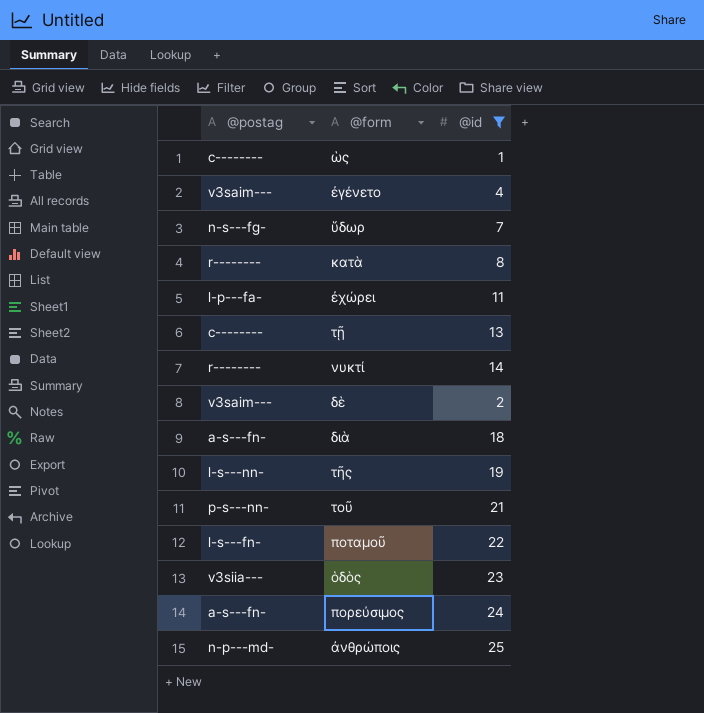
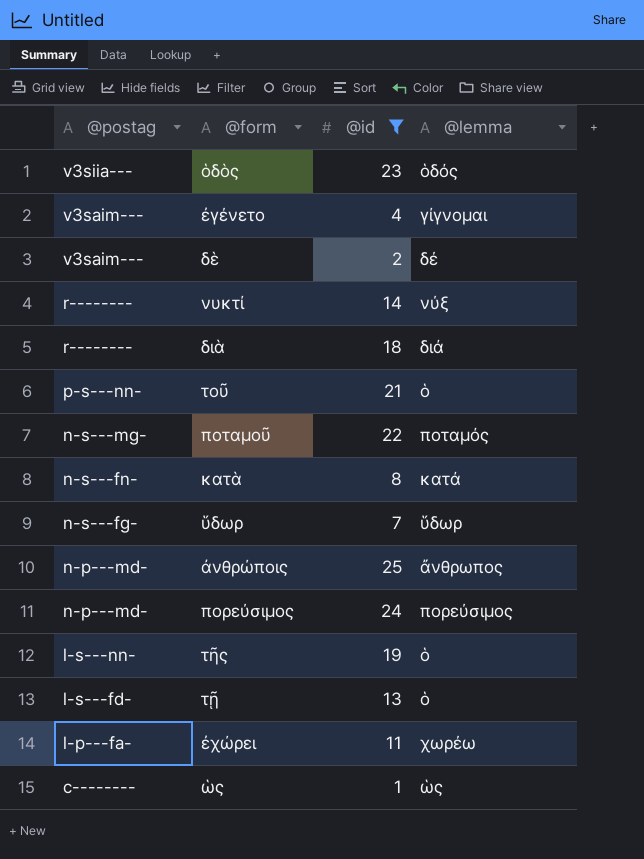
row order: none -> @postag descending
column @lemma | position: none -> 4
διὰ | @postag: a-s---fn- -> r--------
ποταμοῦ | @postag: l-s---fn- -> n-s---mg-
κατὰ | @postag: r-------- -> n-s---fn-
πορεύσιμος | @postag: a-s---fn- -> n-p---md-
τῇ | @postag: c-------- -> l-s---fd-

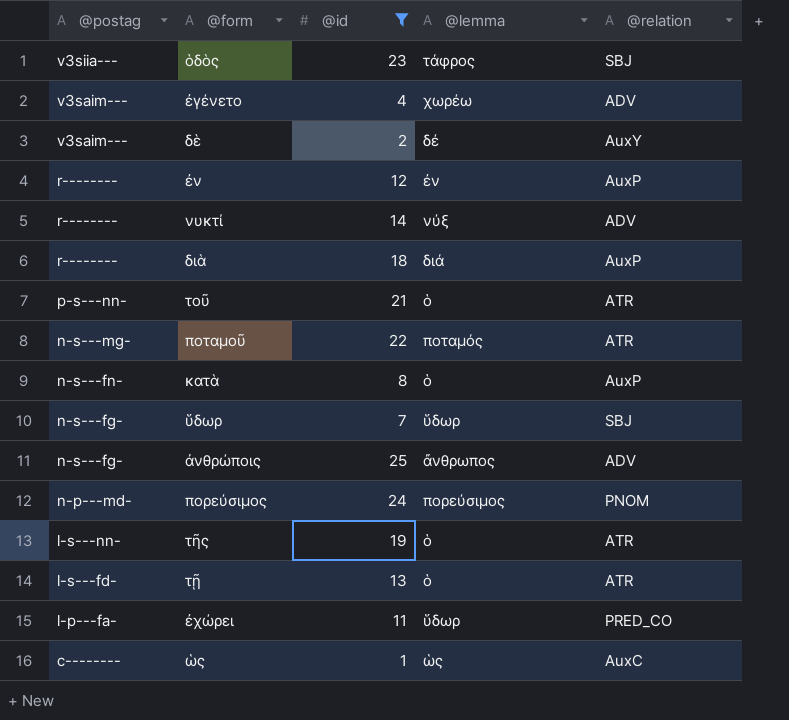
column @relation | position: none -> 5
ὁδὸς | @lemma: ὁδός -> τάφρος
ἐγένετο | @lemma: γίγνομαι -> χωρέω
row ἐν: none -> r-------- | 12 | ἐν | AuxP
κατὰ | @lemma: κατά -> ὁ
ἀνθρώποις | @postag: n-p---md- -> n-s---fg-
ἐχώρει | @lemma: χωρέω -> ὕδωρ

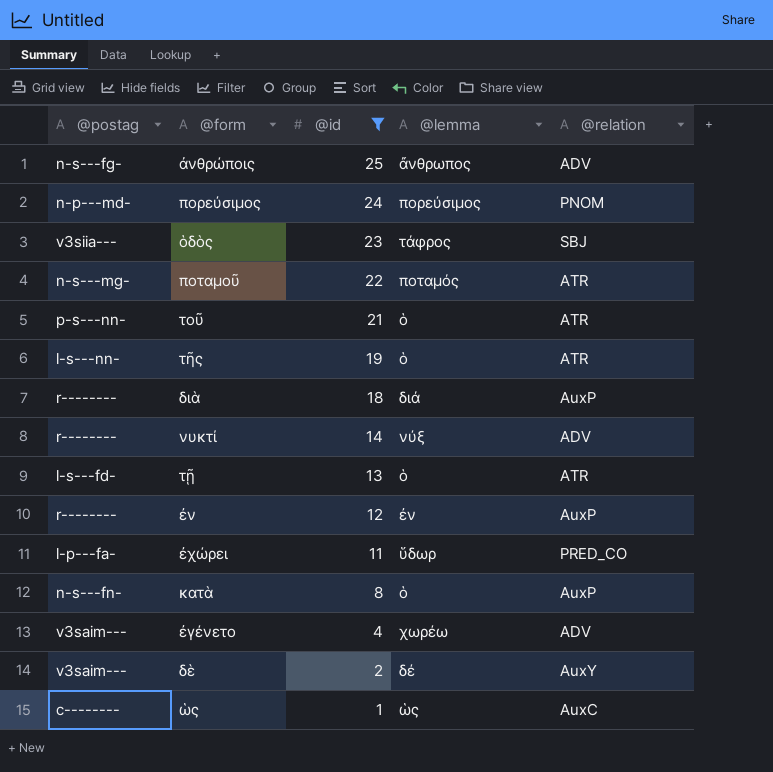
row order: @postag descending -> @id descending
row ὕδωρ: n-s---fg- | 7 | ὕδωρ | SBJ -> none

